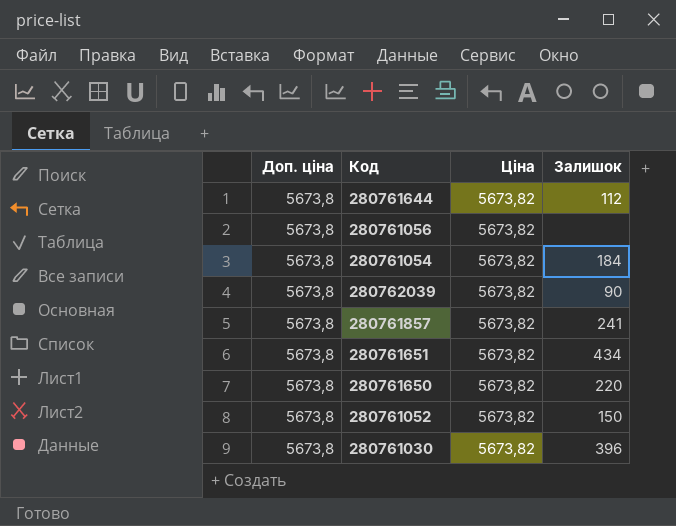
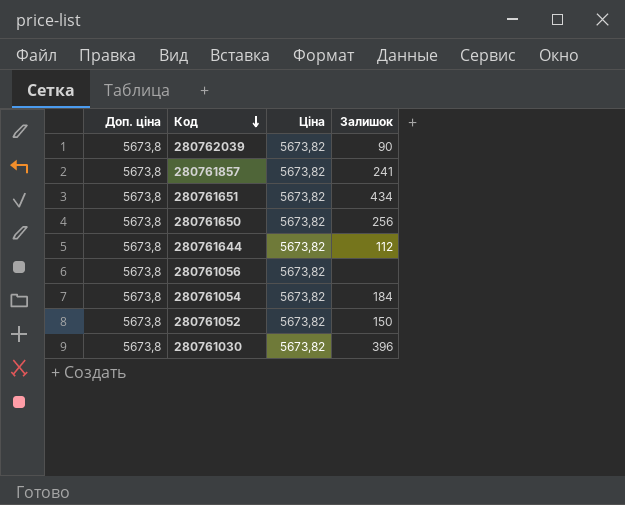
row order: none -> Код descending
280761650 | Залишок: 220 -> 256

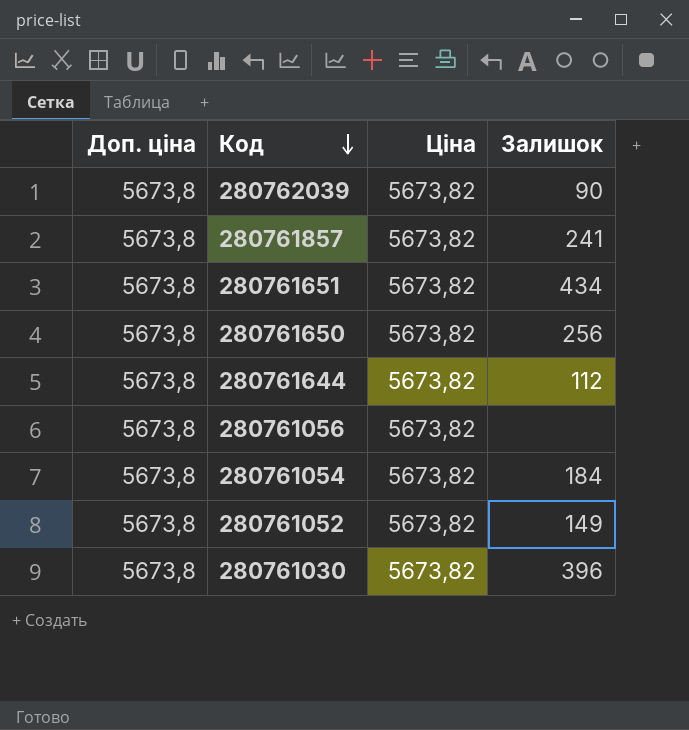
280761052 | Залишок: 150 -> 149

